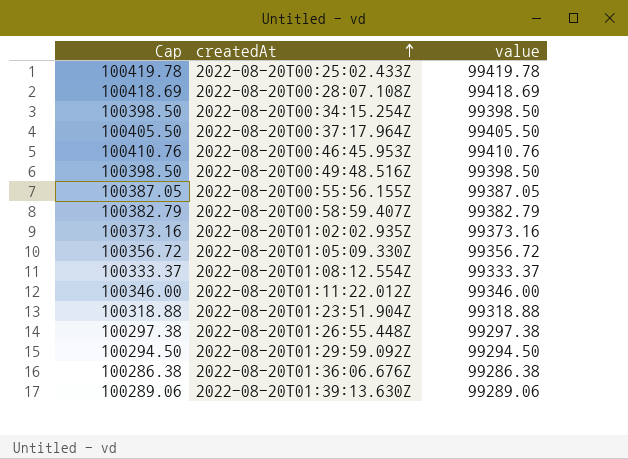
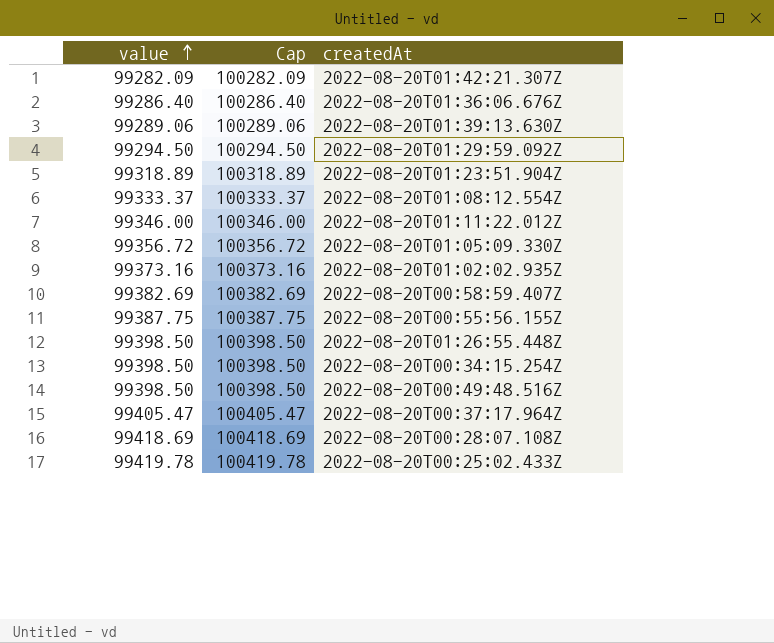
row order: createdAt ascending -> value ascending
column value | position: 3 -> 1
row 2022-08-20T00:46:45.953Z: 100410.76 | 99410.76 -> none
row 2022-08-20T01:42:21.307Z: none -> 99282.09 | 100282.09
2022-08-20T01:36:06.676Z | value: 99286.38 -> 99286.40
2022-08-20T01:36:06.676Z | Cap: 100286.38 -> 100286.40
2022-08-20T01:23:51.904Z | value: 99318.88 -> 99318.89
2022-08-20T01:23:51.904Z | Cap: 100318.88 -> 100318.89
2022-08-20T00:58:59.407Z | value: 99382.79 -> 99382.69
2022-08-20T00:58:59.407Z | Cap: 100382.79 -> 100382.69
2022-08-20T00:55:56.155Z | value: 99387.05 -> 99387.75
2022-08-20T00:55:56.155Z | Cap: 100387.05 -> 100387.75
2022-08-20T01:26:55.448Z | value: 99297.38 -> 99398.50
2022-08-20T01:26:55.448Z | Cap: 100297.38 -> 100398.50
2022-08-20T00:37:17.964Z | value: 99405.50 -> 99405.47
2022-08-20T00:37:17.964Z | Cap: 100405.50 -> 100405.47

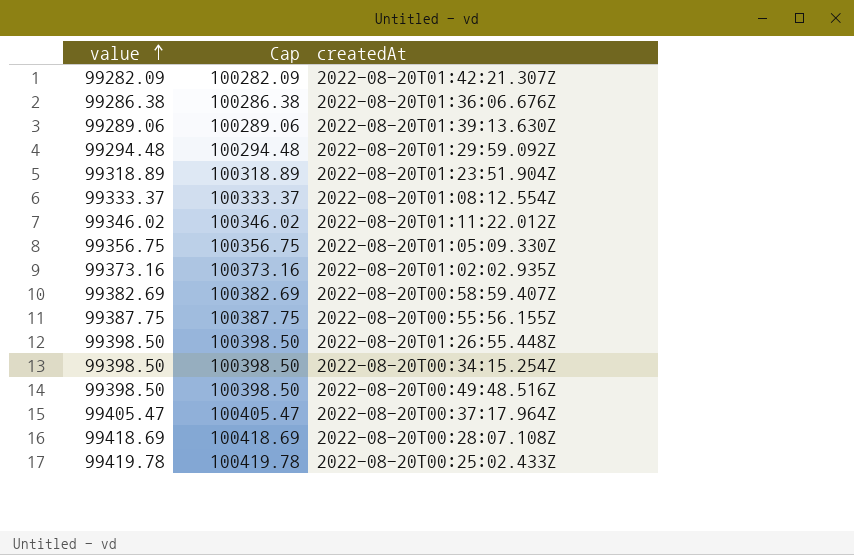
2022-08-20T01:36:06.676Z | value: 99286.40 -> 99286.38
2022-08-20T01:36:06.676Z | Cap: 100286.40 -> 100286.38
2022-08-20T01:29:59.092Z | value: 99294.50 -> 99294.48
2022-08-20T01:29:59.092Z | Cap: 100294.50 -> 100294.48
2022-08-20T01:11:22.012Z | value: 99346.00 -> 99346.02
2022-08-20T01:11:22.012Z | Cap: 100346.00 -> 100346.02
2022-08-20T01:05:09.330Z | value: 99356.72 -> 99356.75
2022-08-20T01:05:09.330Z | Cap: 100356.72 -> 100356.75

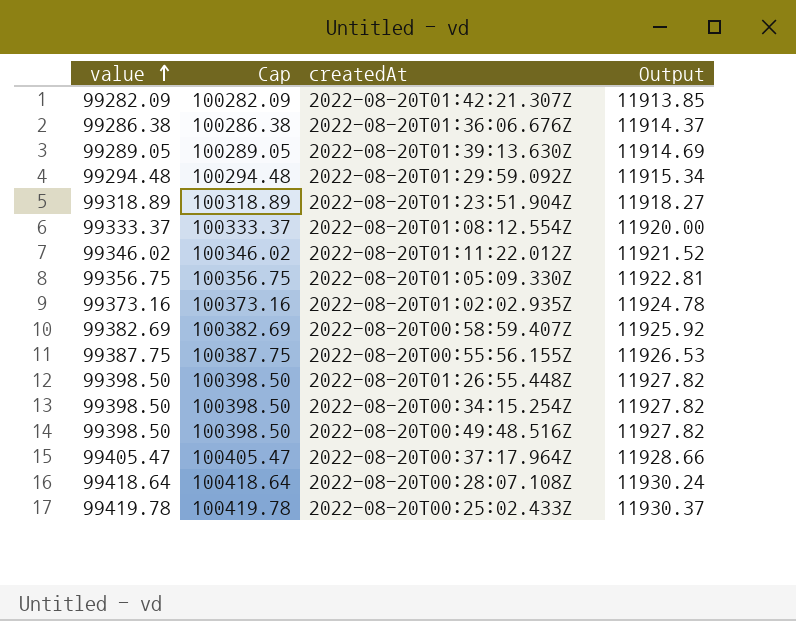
column Output | formula: none -> [value] * 0.12
2022-08-20T01:39:13.630Z | value: 99289.06 -> 99289.05
2022-08-20T01:39:13.630Z | Cap: 100289.06 -> 100289.05
2022-08-20T00:28:07.108Z | value: 99418.69 -> 99418.64
2022-08-20T00:28:07.108Z | Cap: 100418.69 -> 100418.64

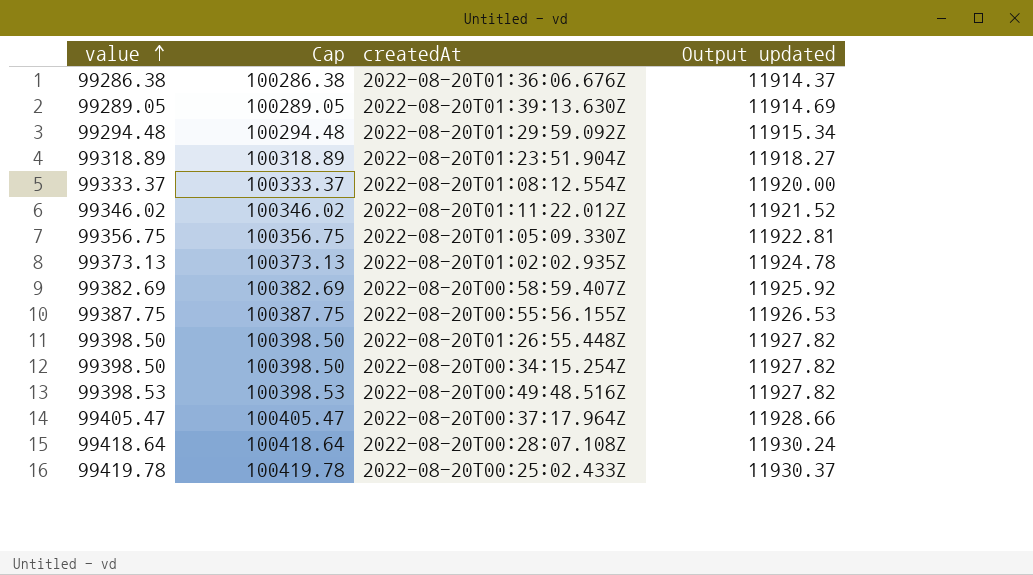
column name: Output -> Output updated
row 2022-08-20T01:42:21.307Z: 99282.09 | 100282.09 | 11913.85 -> none
2022-08-20T01:02:02.935Z | value: 99373.16 -> 99373.13
2022-08-20T01:02:02.935Z | Cap: 100373.16 -> 100373.13
2022-08-20T00:49:48.516Z | value: 99398.50 -> 99398.53
2022-08-20T00:49:48.516Z | Cap: 100398.50 -> 100398.53

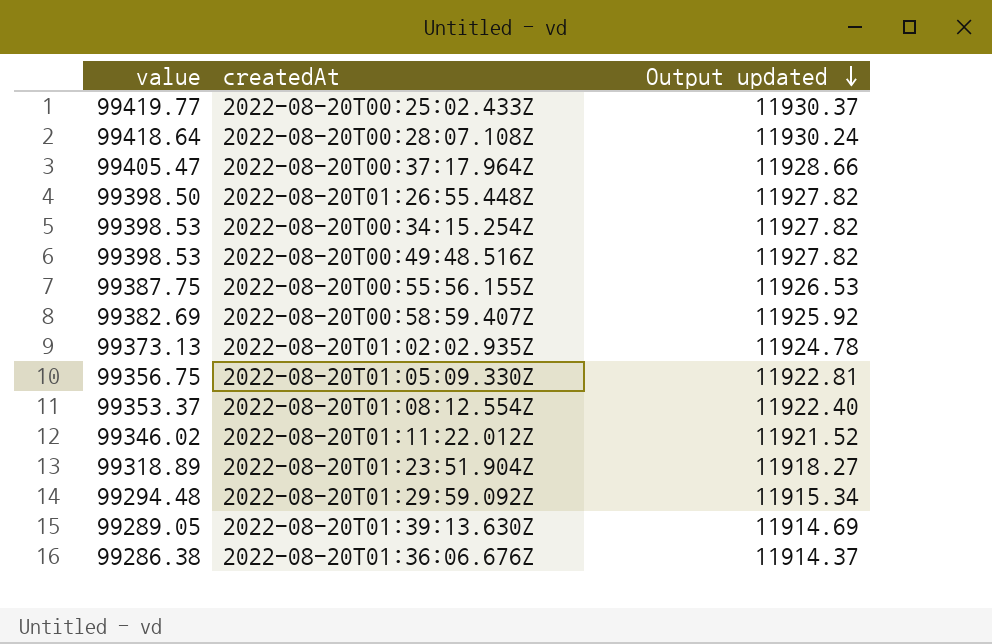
row order: value ascending -> Output updated descending
column Cap | formula: [value] + 1000 -> none
2022-08-20T00:25:02.433Z | value: 99419.78 -> 99419.77
2022-08-20T00:34:15.254Z | value: 99398.50 -> 99398.53
2022-08-20T01:08:12.554Z | value: 99333.37 -> 99353.37
2022-08-20T01:08:12.554Z | Output updated: 11920.00 -> 11922.40

